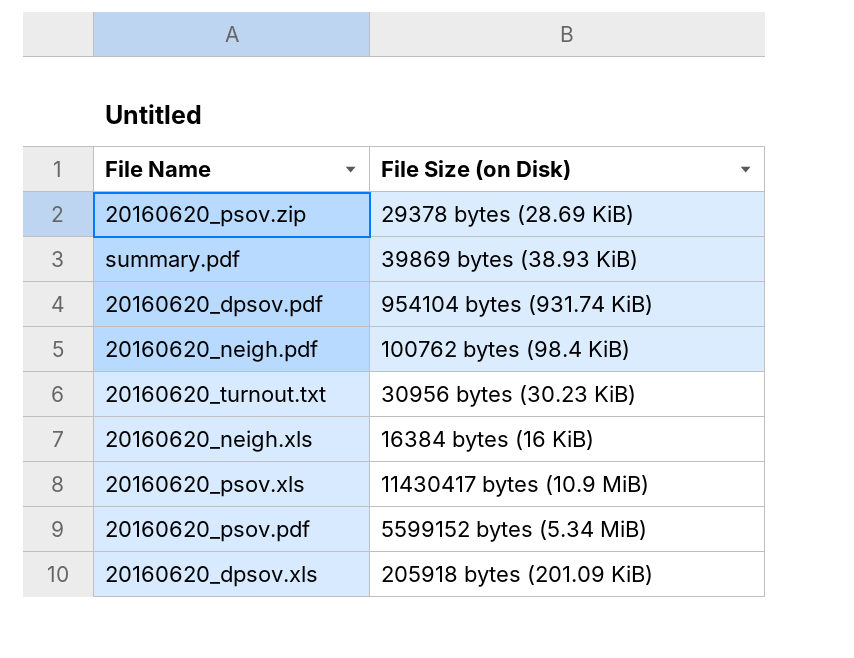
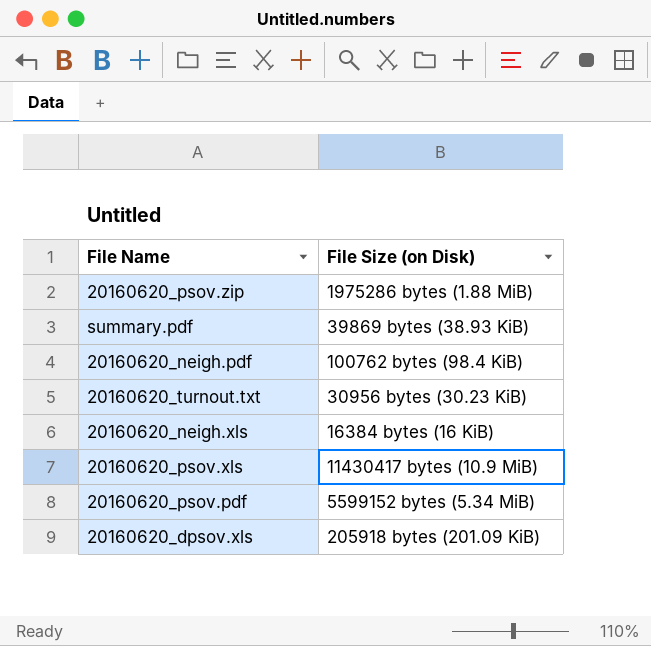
row 20160620_dpsov.pdf: 954104 bytes (931.74 KiB) -> none
20160620_psov.zip | File Size (on Disk): 29378 bytes (28.69 KiB) -> 1975286 bytes (1.88 MiB)

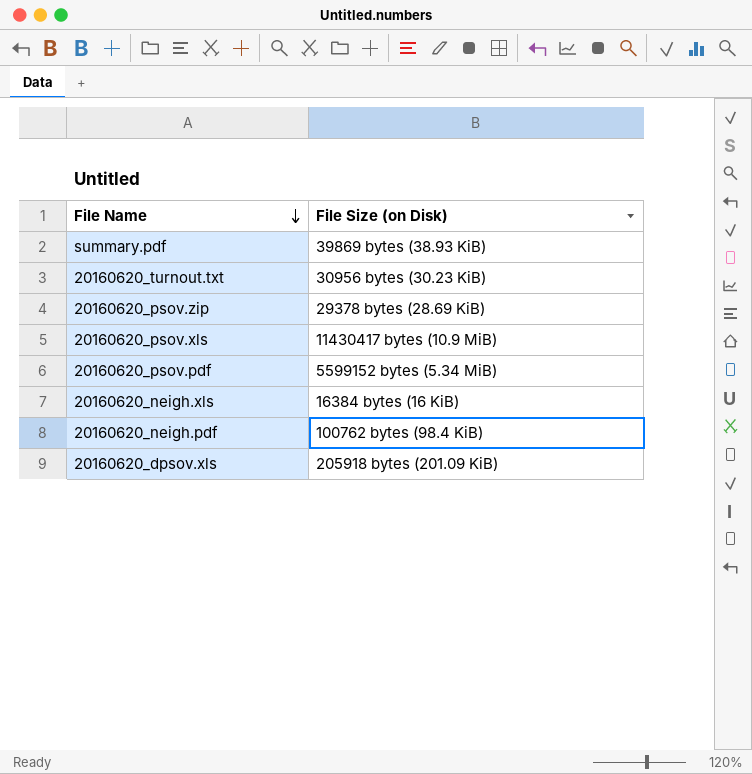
row order: none -> File Name descending
20160620_psov.zip | File Size (on Disk): 1975286 bytes (1.88 MiB) -> 29378 bytes (28.69 KiB)

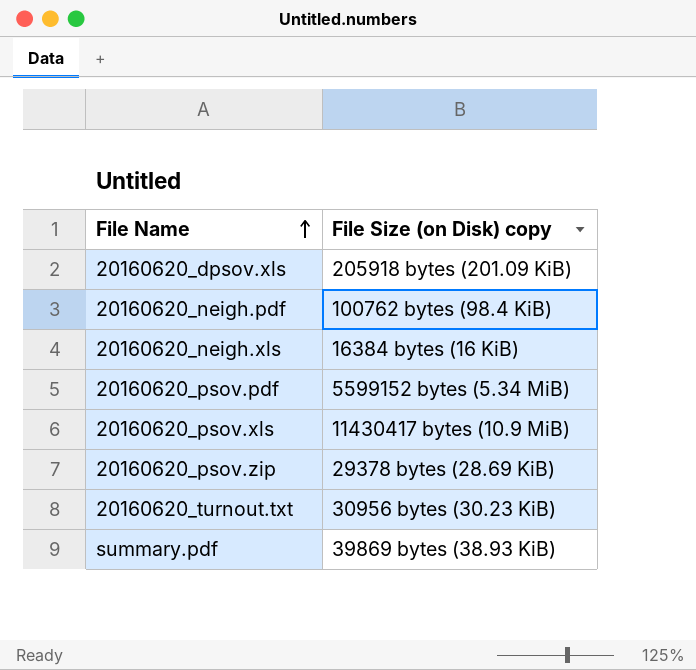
row order: File Name descending -> File Name ascending
column name: File Size (on Disk) -> File Size (on Disk) copy

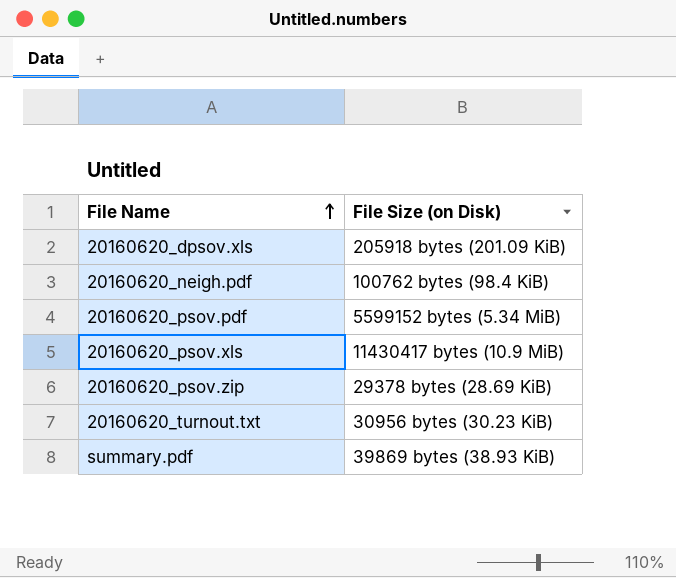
column name: File Size (on Disk) copy -> File Size (on Disk)
row 20160620_neigh.xls: 16384 bytes (16 KiB) -> none

